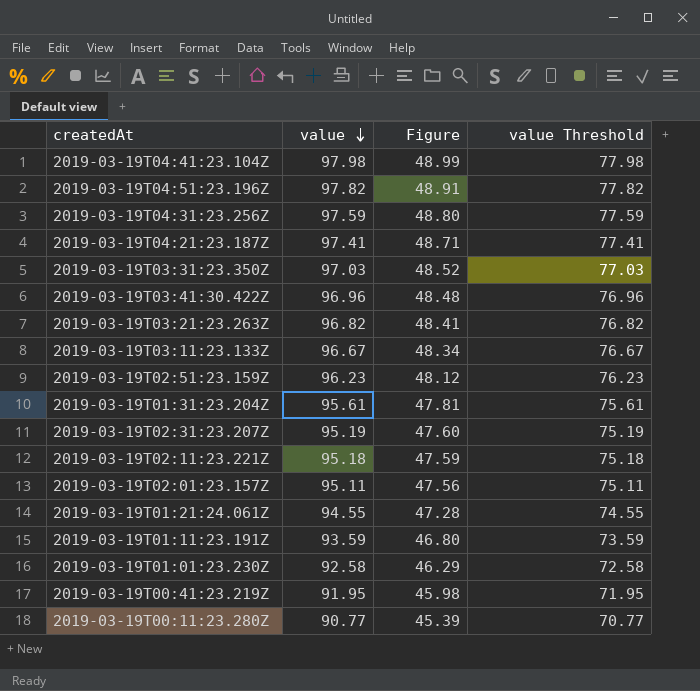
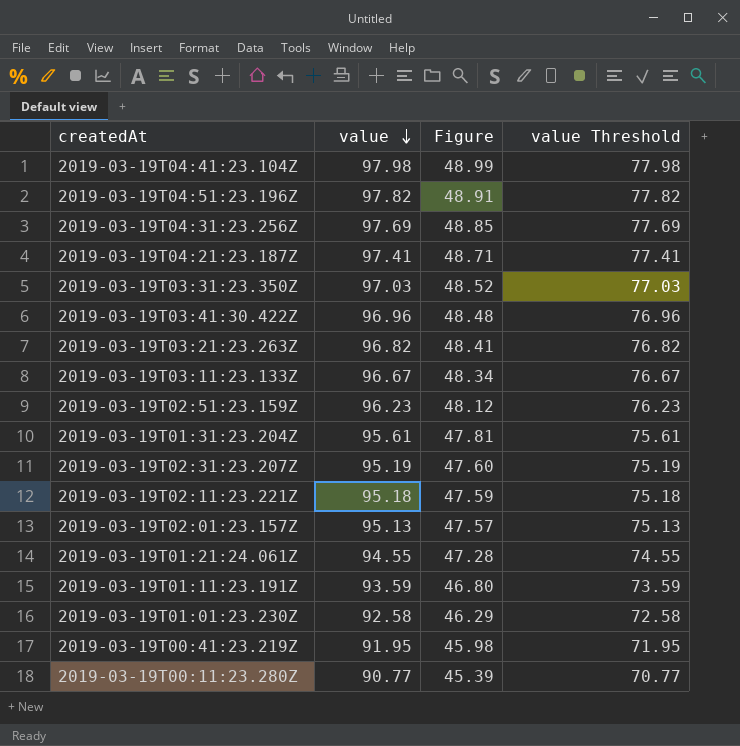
2019-03-19T04:31:23.256Z | value: 97.59 -> 97.69
2019-03-19T04:31:23.256Z | Figure: 48.80 -> 48.85
2019-03-19T04:31:23.256Z | value Threshold: 77.59 -> 77.69
2019-03-19T02:01:23.157Z | value: 95.11 -> 95.13
2019-03-19T02:01:23.157Z | Figure: 47.56 -> 47.57
2019-03-19T02:01:23.157Z | value Threshold: 75.11 -> 75.13

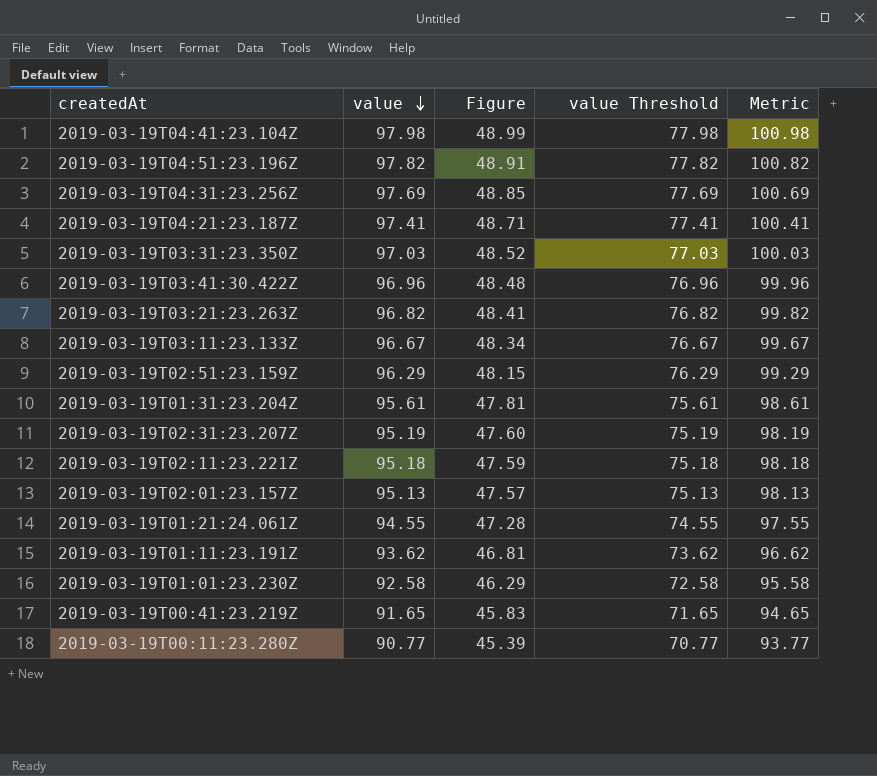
column Metric | formula: none -> [value] + 3
2019-03-19T02:51:23.159Z | value: 96.23 -> 96.29
2019-03-19T02:51:23.159Z | Figure: 48.12 -> 48.15
2019-03-19T02:51:23.159Z | value Threshold: 76.23 -> 76.29
2019-03-19T01:11:23.191Z | value: 93.59 -> 93.62
2019-03-19T01:11:23.191Z | Figure: 46.80 -> 46.81
2019-03-19T01:11:23.191Z | value Threshold: 73.59 -> 73.62
2019-03-19T00:41:23.219Z | value: 91.95 -> 91.65
2019-03-19T00:41:23.219Z | Figure: 45.98 -> 45.83
2019-03-19T00:41:23.219Z | value Threshold: 71.95 -> 71.65

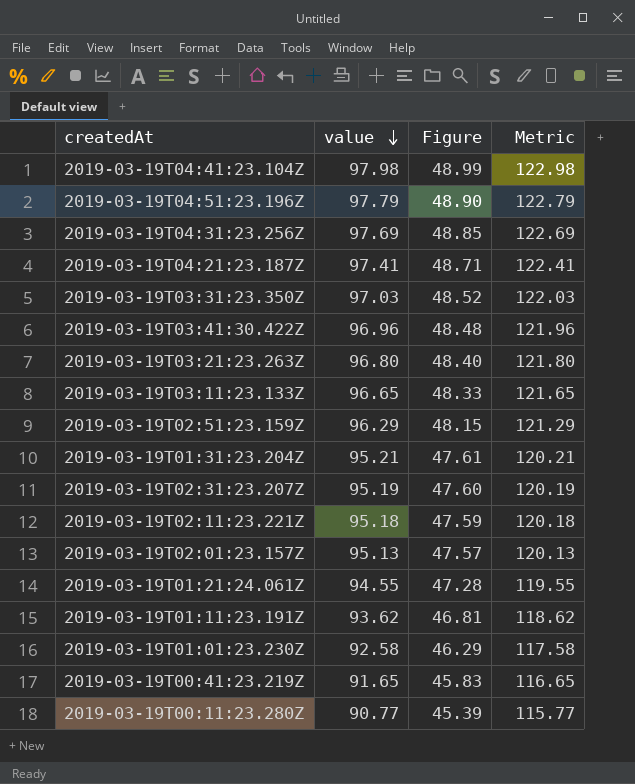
column value Threshold | formula: [value] - 20 -> none
column Metric | formula: [value] + 3 -> [value] + 25
2019-03-19T04:51:23.196Z | value: 97.82 -> 97.79
2019-03-19T04:51:23.196Z | Figure: 48.91 -> 48.90
2019-03-19T03:21:23.263Z | value: 96.82 -> 96.80
2019-03-19T03:21:23.263Z | Figure: 48.41 -> 48.40
2019-03-19T03:11:23.133Z | value: 96.67 -> 96.65
2019-03-19T03:11:23.133Z | Figure: 48.34 -> 48.33
2019-03-19T01:31:23.204Z | value: 95.61 -> 95.21
2019-03-19T01:31:23.204Z | Figure: 47.81 -> 47.61

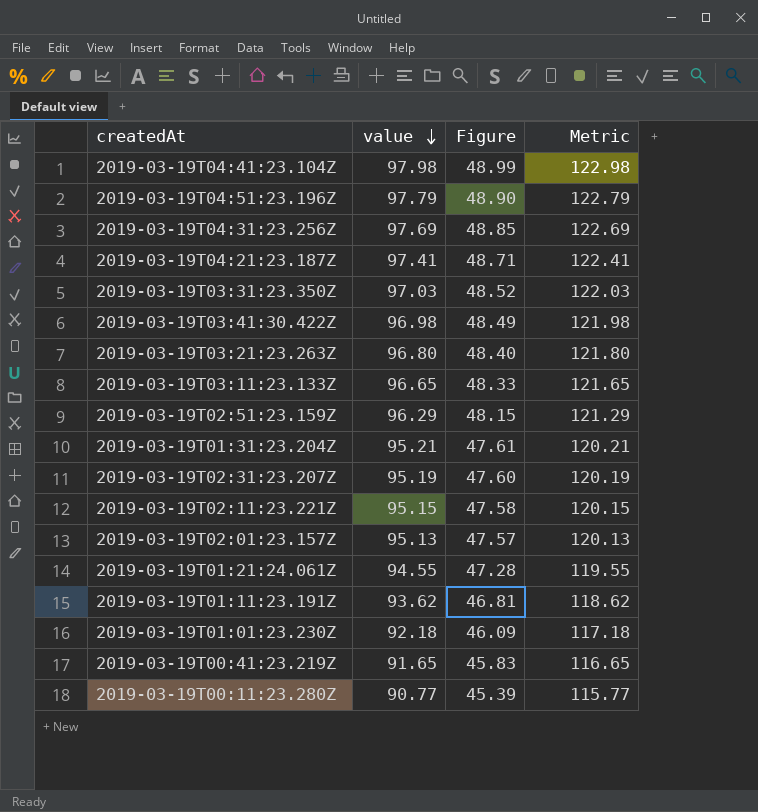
2019-03-19T03:41:30.422Z | value: 96.96 -> 96.98
2019-03-19T03:41:30.422Z | Figure: 48.48 -> 48.49
2019-03-19T03:41:30.422Z | Metric: 121.96 -> 121.98
2019-03-19T02:11:23.221Z | value: 95.18 -> 95.15
2019-03-19T02:11:23.221Z | Figure: 47.59 -> 47.58
2019-03-19T02:11:23.221Z | Metric: 120.18 -> 120.15
2019-03-19T01:01:23.230Z | value: 92.58 -> 92.18
2019-03-19T01:01:23.230Z | Figure: 46.29 -> 46.09
2019-03-19T01:01:23.230Z | Metric: 117.58 -> 117.18

